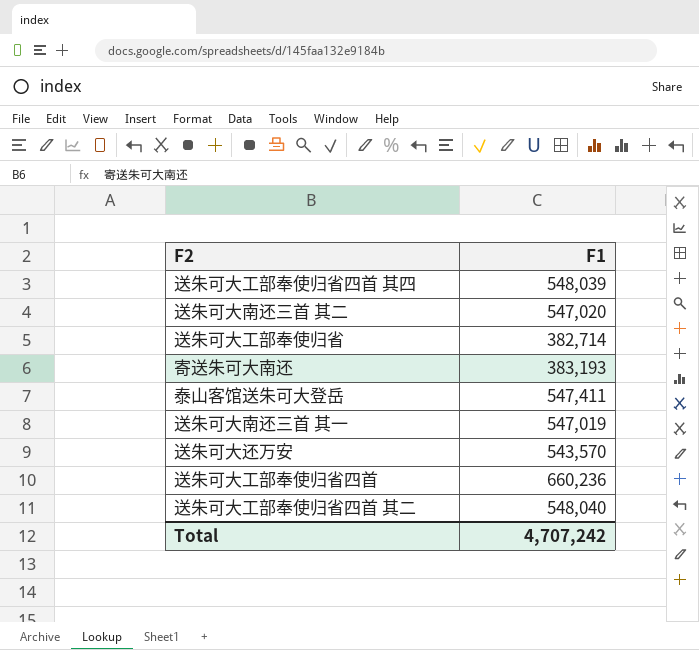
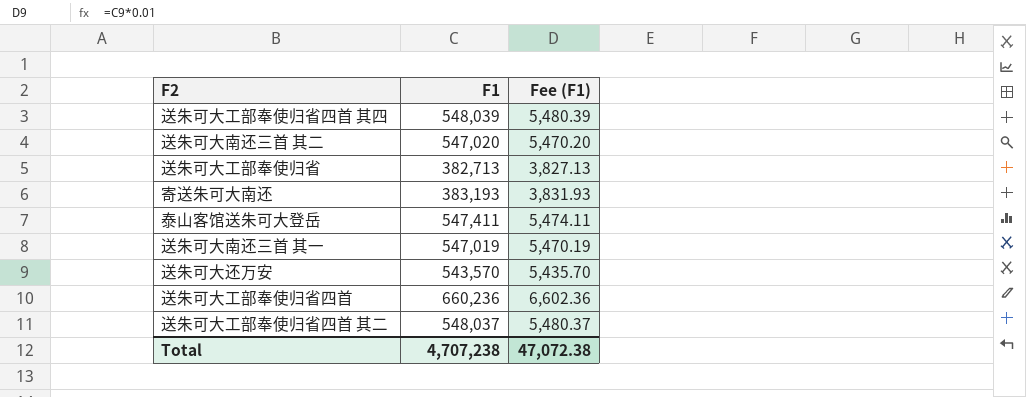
column Fee (F1) | formula: none -> [F1] * 0.01
送朱可大工部奉使归省 | F1: 382,714 -> 382,713
送朱可大工部奉使归省四首 其二 | F1: 548,040 -> 548,037
Total | F1: 4,707,242 -> 4,707,238

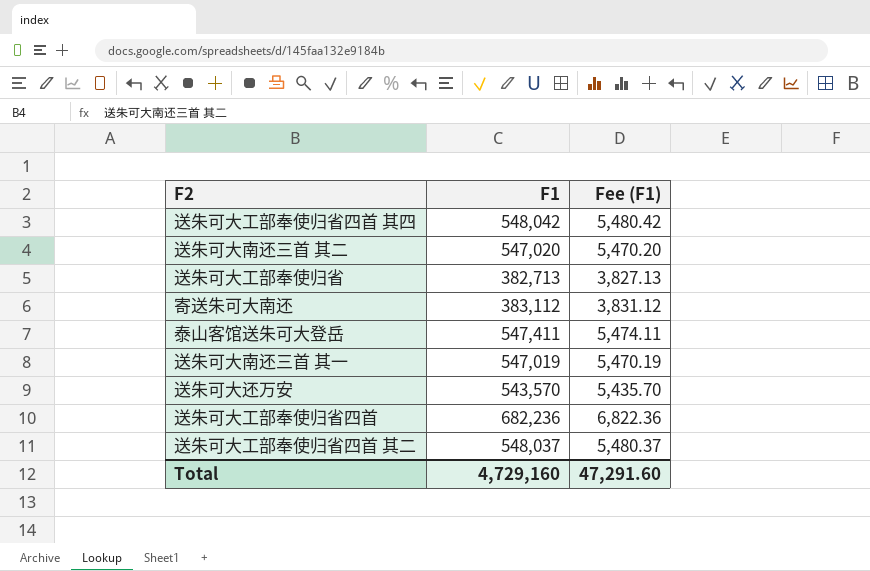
送朱可大工部奉使归省四首 其四 | F1: 548,039 -> 548,042
送朱可大工部奉使归省四首 其四 | Fee (F1): 5,480.39 -> 5,480.42
寄送朱可大南还 | F1: 383,193 -> 383,112
寄送朱可大南还 | Fee (F1): 3,831.93 -> 3,831.12
送朱可大工部奉使归省四首 | F1: 660,236 -> 682,236
送朱可大工部奉使归省四首 | Fee (F1): 6,602.36 -> 6,822.36
Total | F1: 4,707,238 -> 4,729,160
Total | Fee (F1): 47,072.38 -> 47,291.60

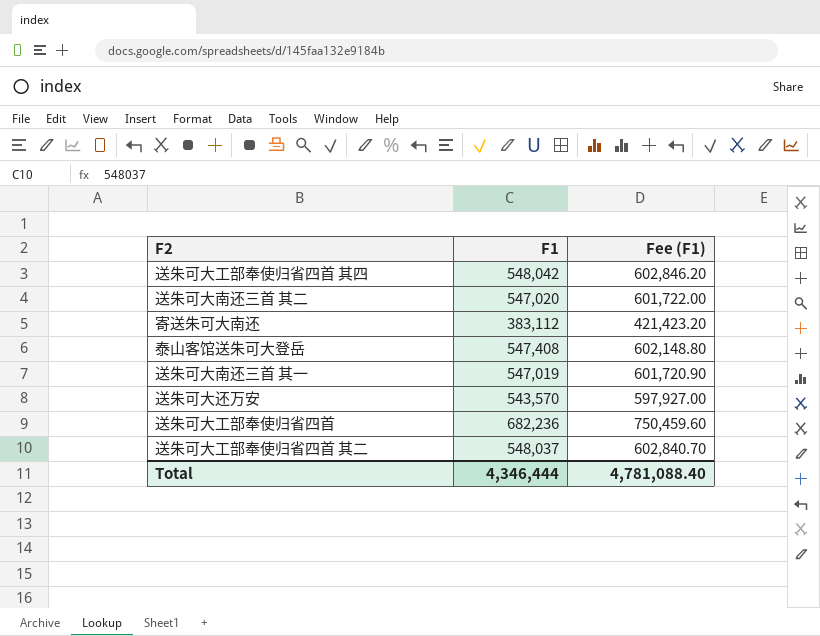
column Fee (F1) | formula: [F1] * 0.01 -> [F1] * 1.1
row 送朱可大工部奉使归省: 382,713 | 3,827.13 -> none
泰山客馆送朱可大登岳 | F1: 547,411 -> 547,408
Total | F1: 4,729,160 -> 4,346,444
Total | Fee (F1): 47,291.60 -> 4,781,088.40

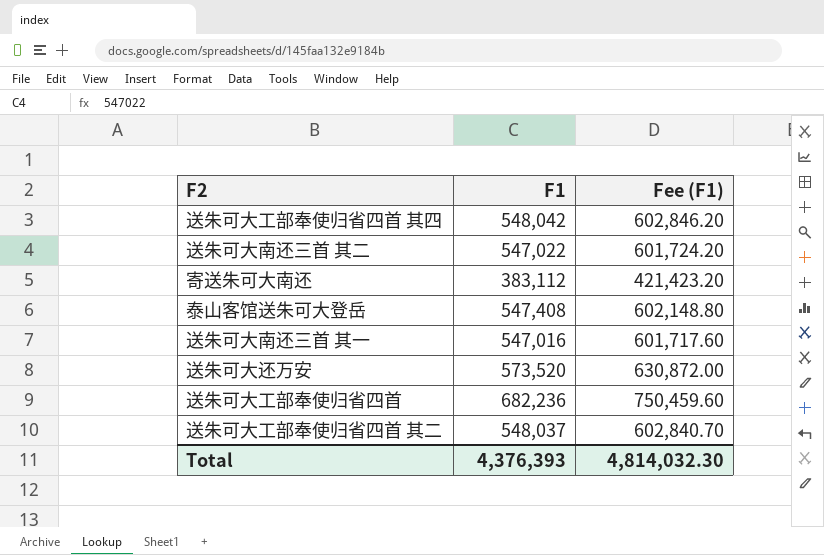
送朱可大南还三首 其二 | F1: 547,020 -> 547,022
送朱可大南还三首 其二 | Fee (F1): 601,722.00 -> 601,724.20
送朱可大南还三首 其一 | F1: 547,019 -> 547,016
送朱可大南还三首 其一 | Fee (F1): 601,720.90 -> 601,717.60
送朱可大还万安 | F1: 543,570 -> 573,520
送朱可大还万安 | Fee (F1): 597,927.00 -> 630,872.00
Total | F1: 4,346,444 -> 4,376,393
Total | Fee (F1): 4,781,088.40 -> 4,814,032.30

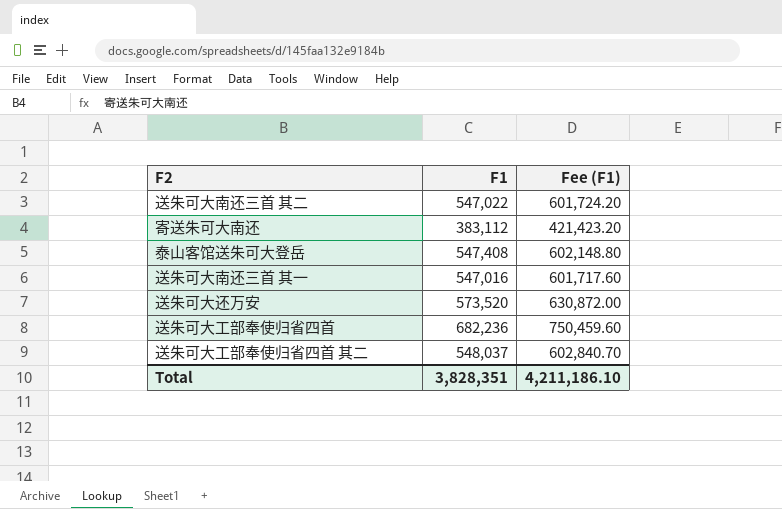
row 送朱可大工部奉使归省四首 其四: 548,042 | 602,846.20 -> none
Total | F1: 4,376,393 -> 3,828,351
Total | Fee (F1): 4,814,032.30 -> 4,211,186.10

